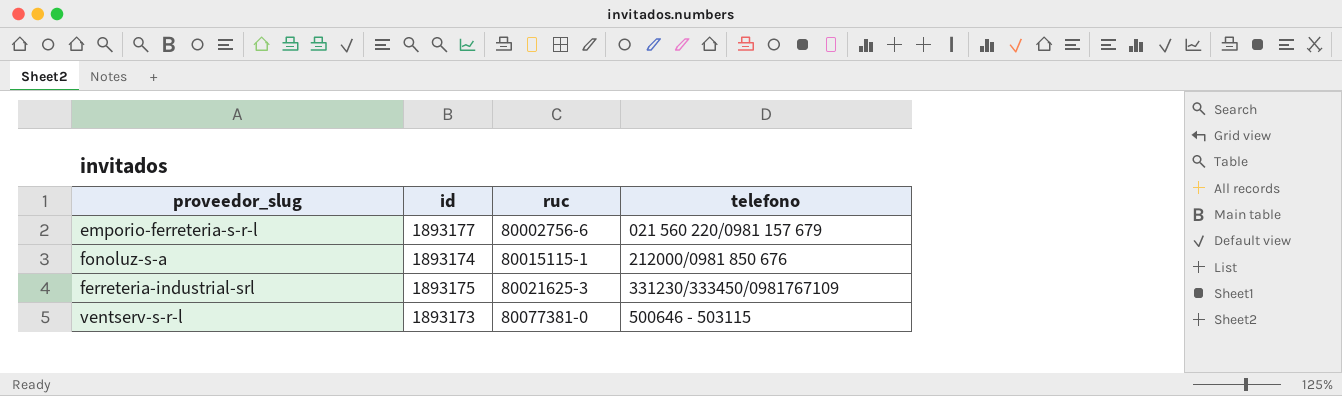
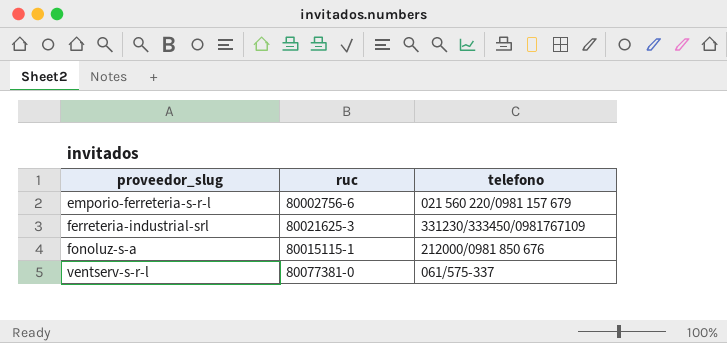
row order: ruc ascending -> proveedor_slug ascending
column id | position: 2 -> none
ventserv-s-r-l | telefono: 500646 - 503115 -> 061/575-337

